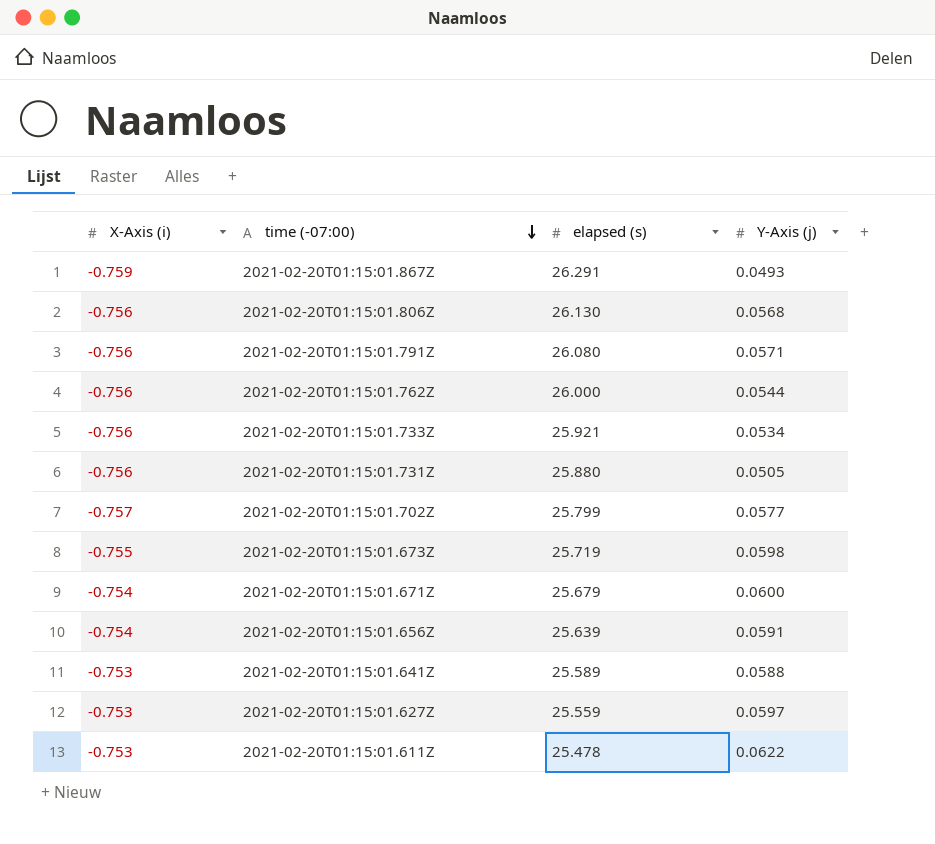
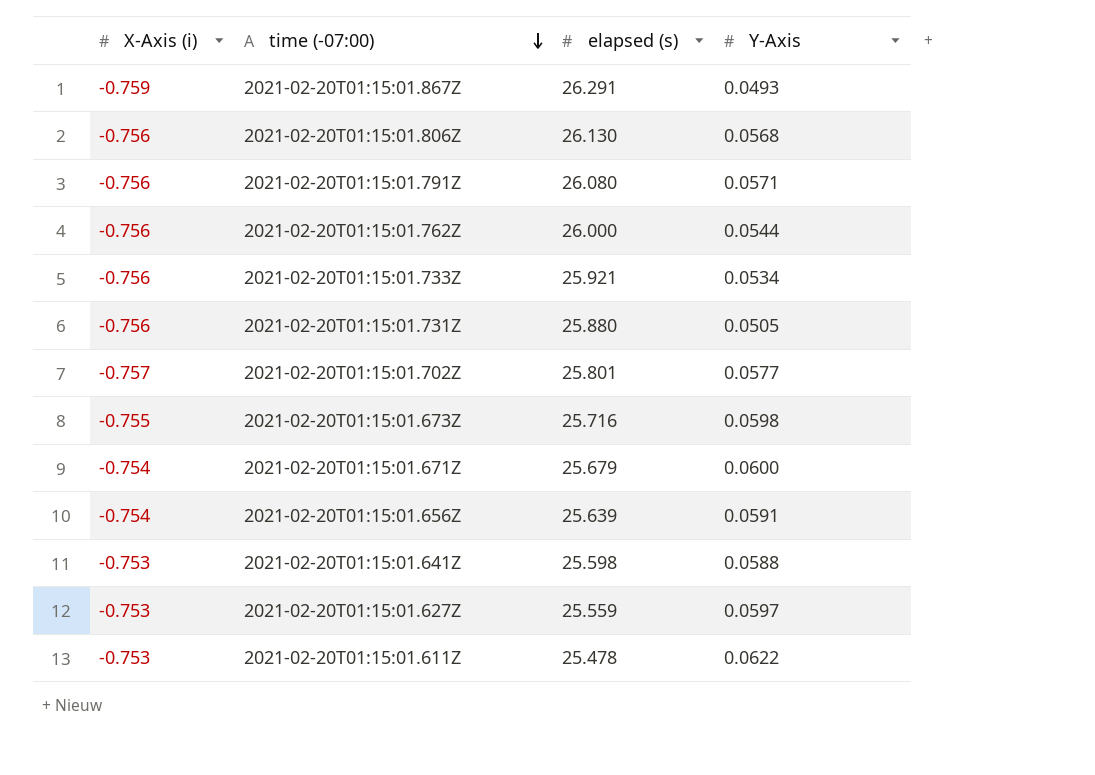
column name: Y-Axis (j) -> Y-Axis
2021-02-20T01:15:01.702Z | elapsed (s): 25.799 -> 25.801
2021-02-20T01:15:01.673Z | elapsed (s): 25.719 -> 25.716
2021-02-20T01:15:01.641Z | elapsed (s): 25.589 -> 25.598

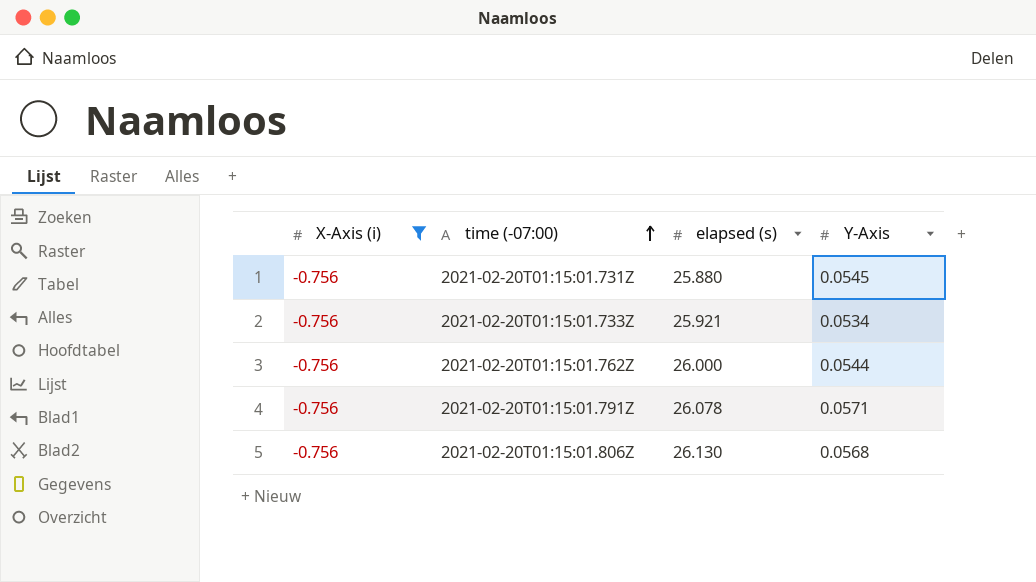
filter: none -> X-Axis (i) = -0.756
row order: time (-07:00) descending -> time (-07:00) ascending
2021-02-20T01:15:01.731Z | Y-Axis: 0.0505 -> 0.0545
2021-02-20T01:15:01.791Z | elapsed (s): 26.080 -> 26.078

